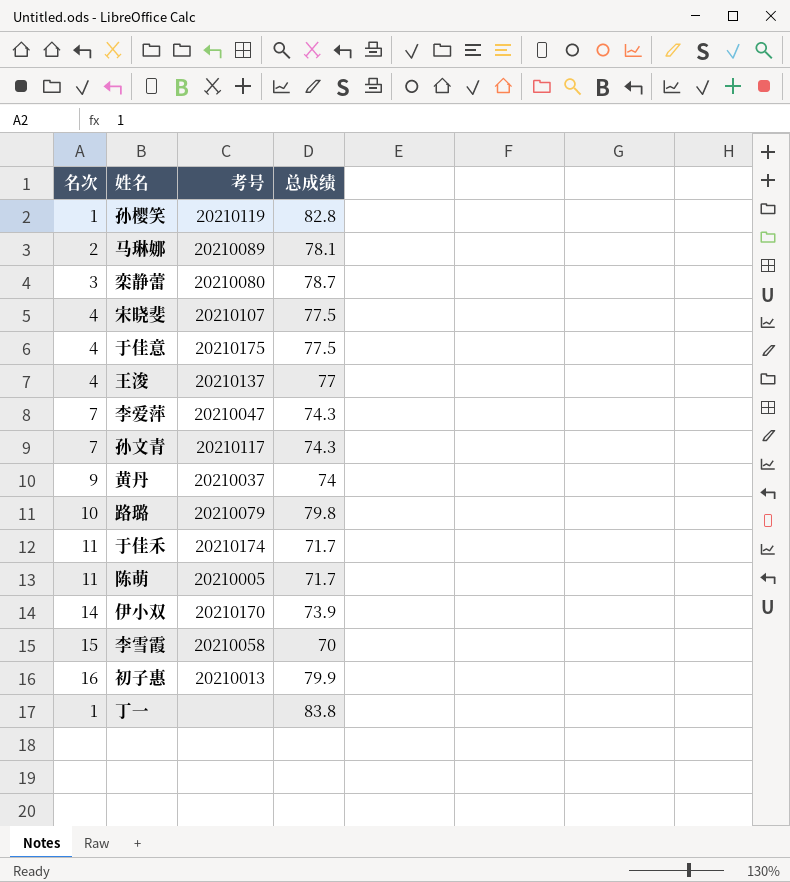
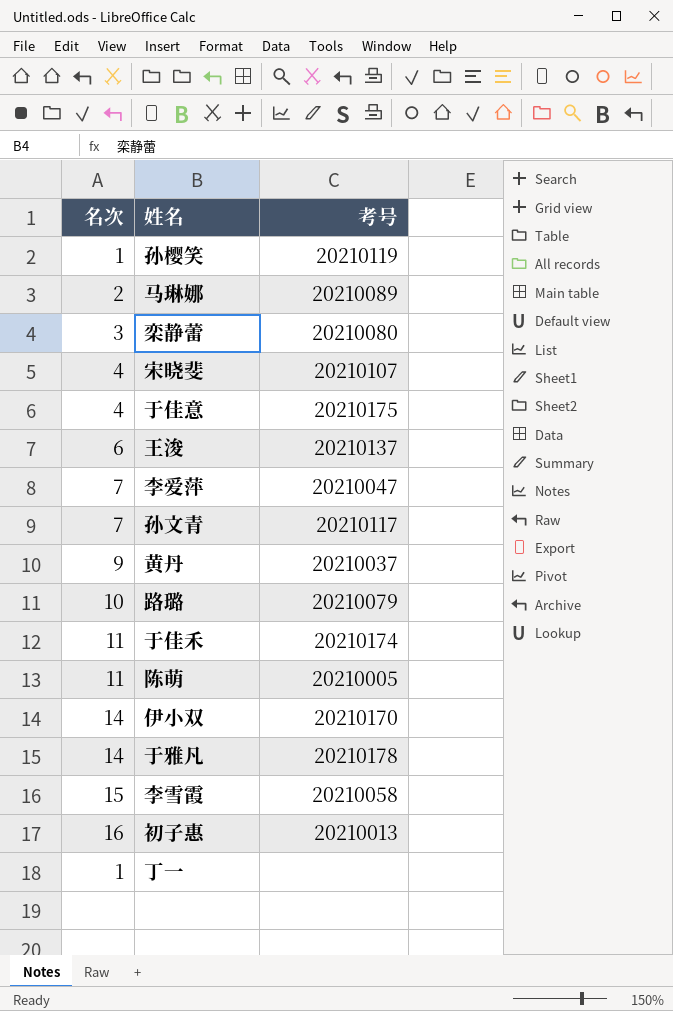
column 总成绩 | position: 4 -> none
王浚 | 名次: 4 -> 6
row 于雅凡: none -> 14 | 20210178

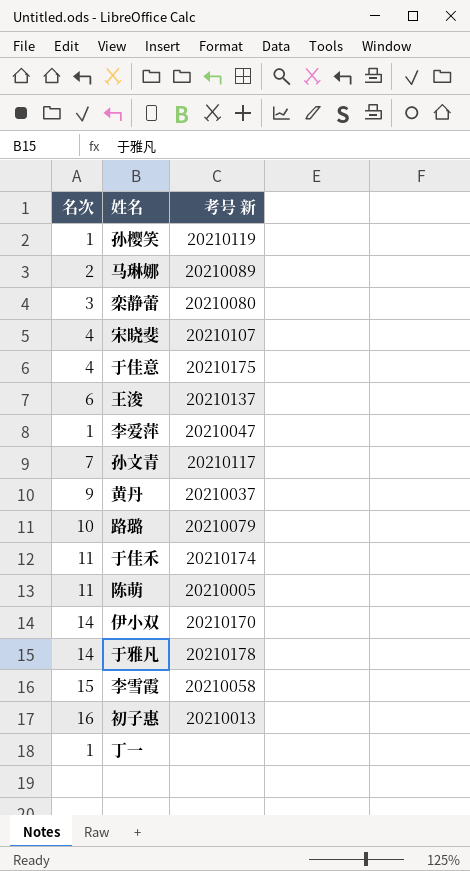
column name: 考号 -> 考号 新
李爱萍 | 名次: 7 -> 1

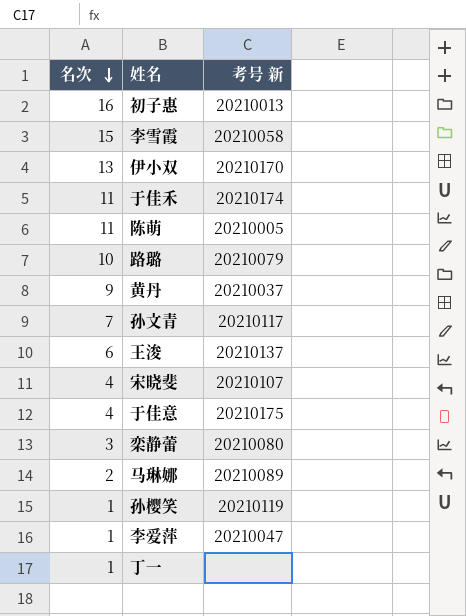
row order: none -> 名次 descending
row 于雅凡: 14 | 20210178 -> none
伊小双 | 名次: 14 -> 13

